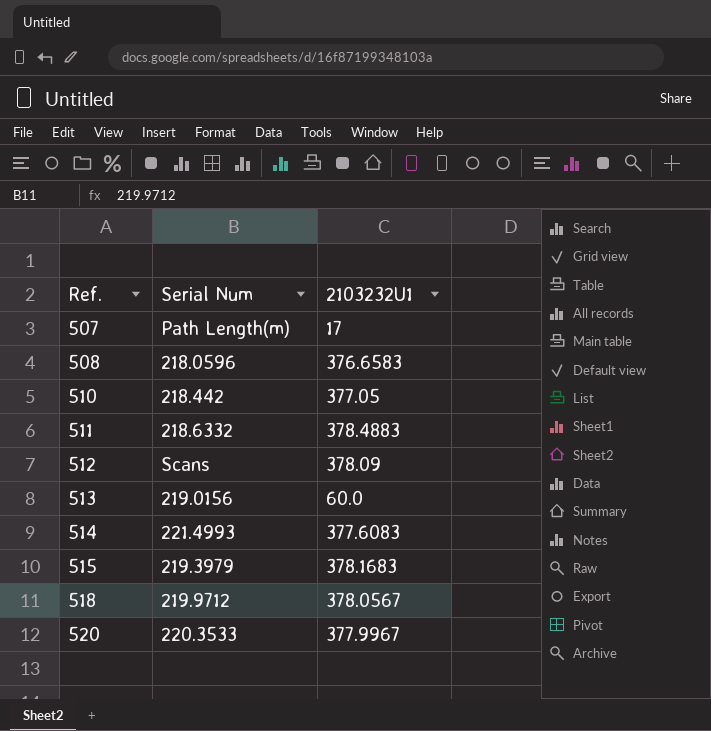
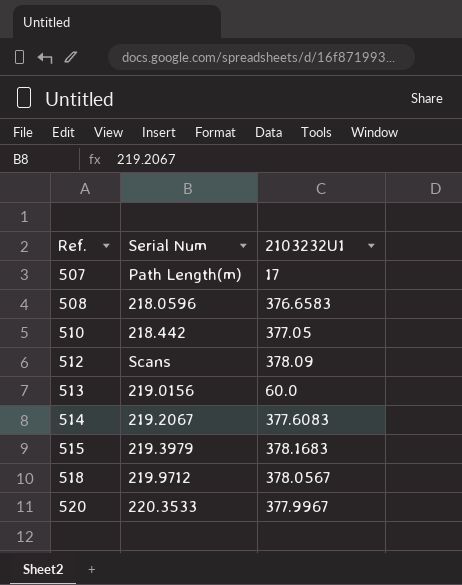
row 511: 218.6332 | 378.4883 -> none
514 | Serial Num: 221.4993 -> 219.2067

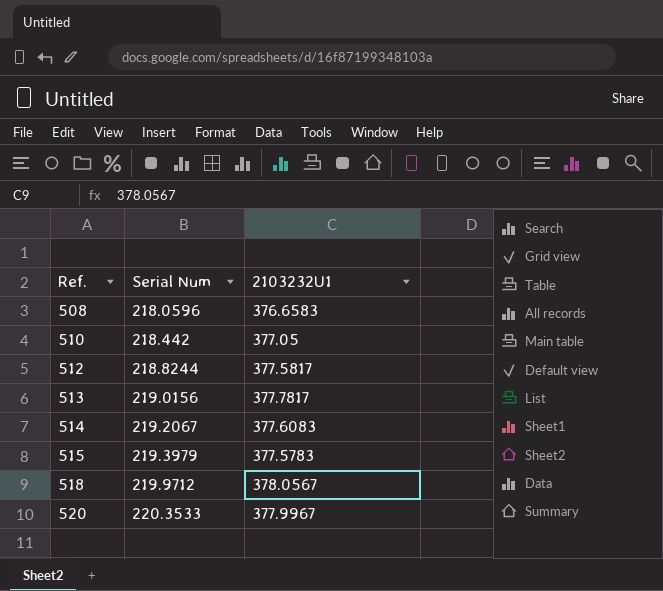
row 507: Path Length(m) | 17 -> none
512 | Serial Num: Scans -> 218.8244
512 | 2103232U1: 378.09 -> 377.5817
513 | 2103232U1: 60.0 -> 377.7817
515 | 2103232U1: 378.1683 -> 377.5783

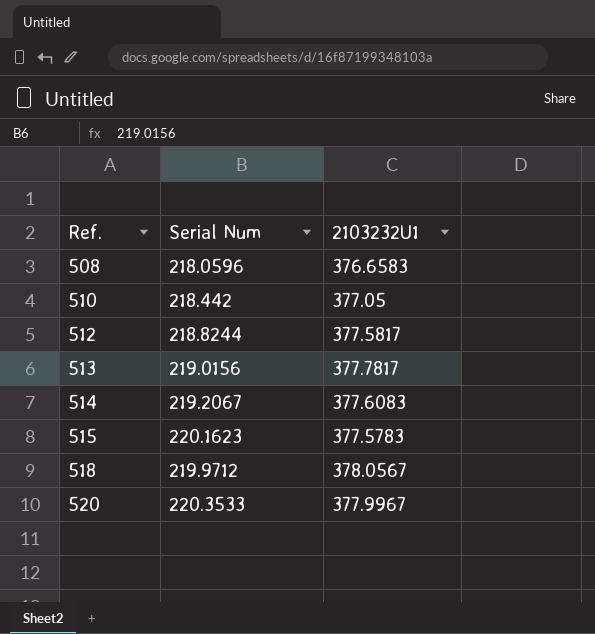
515 | Serial Num: 219.3979 -> 220.1623

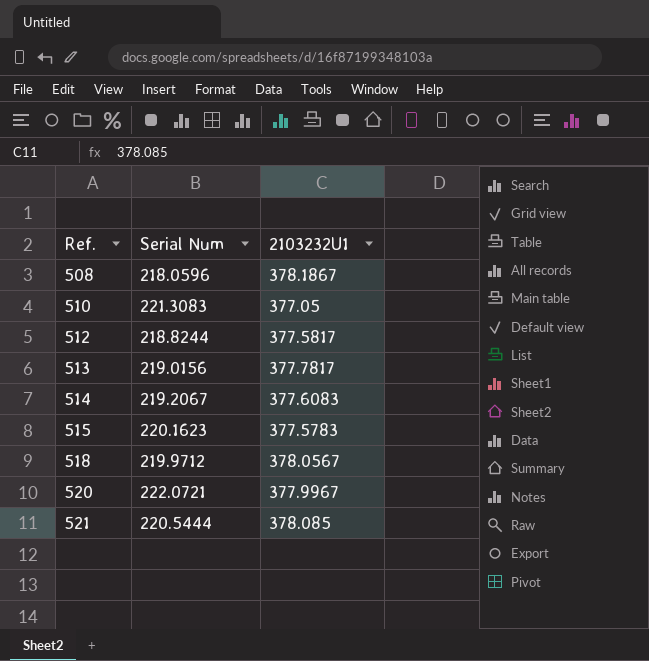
508 | 2103232U1: 376.6583 -> 378.1867
510 | Serial Num: 218.442 -> 221.3083
520 | Serial Num: 220.3533 -> 222.0721
row 521: none -> 220.5444 | 378.085

